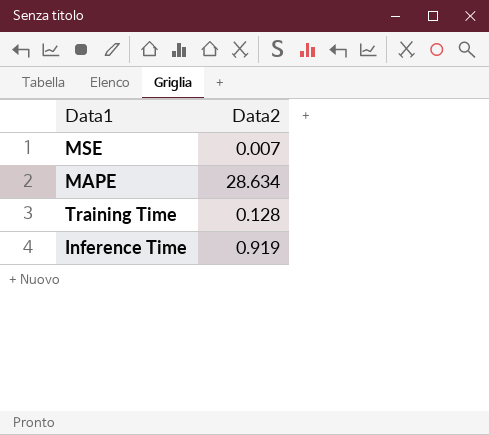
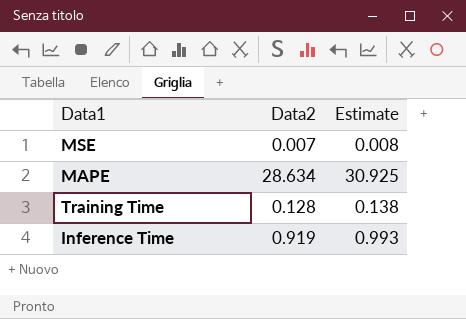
column Estimate | formula: none -> [Data2] * 1.08

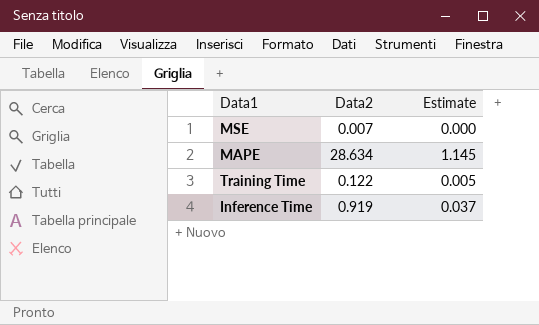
column Estimate | formula: [Data2] * 1.08 -> [Data2] * 0.04
Training Time | Data2: 0.128 -> 0.122

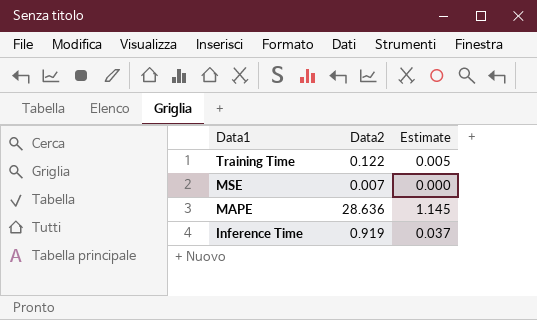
row order: none -> Data1 descending
MAPE | Data2: 28.634 -> 28.636

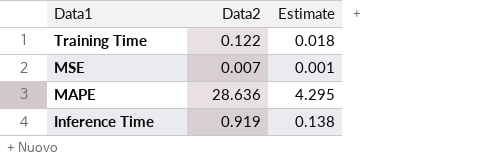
column Estimate | formula: [Data2] * 0.04 -> [Data2] * 0.15

